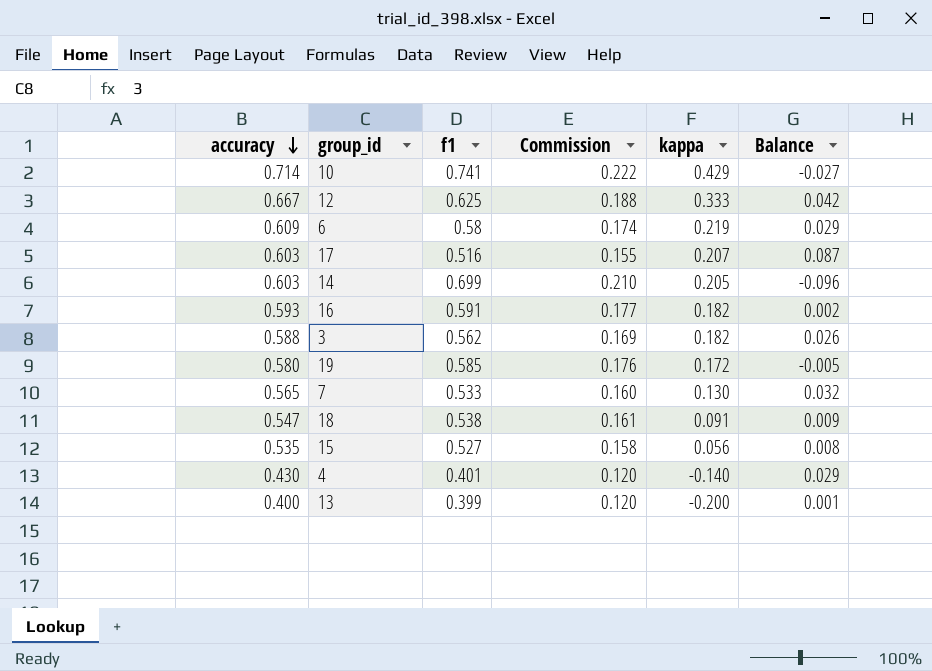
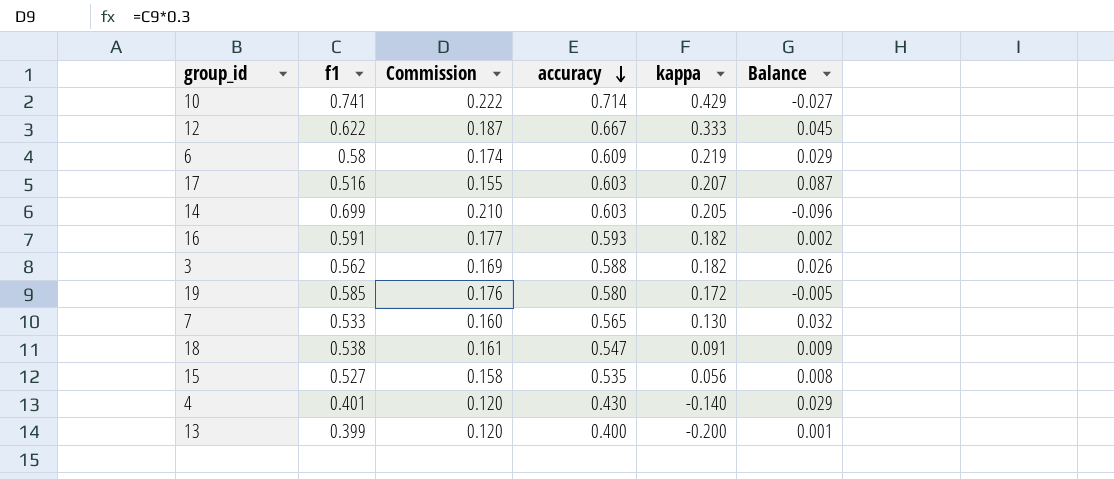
column accuracy | position: 1 -> 4
12 | f1: 0.625 -> 0.622
12 | Commission: 0.188 -> 0.187
12 | Balance: 0.042 -> 0.045

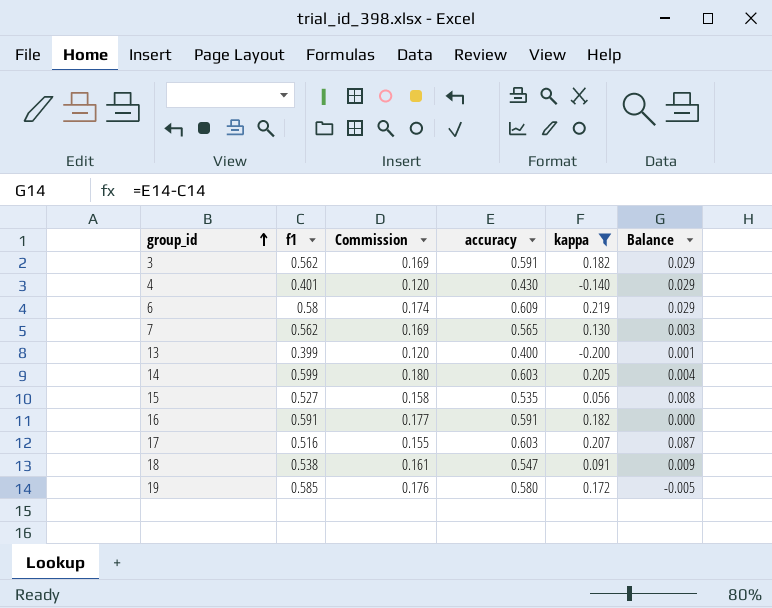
filter: none -> kappa <= 0.219
row order: accuracy descending -> group_id ascending
3 | accuracy: 0.588 -> 0.591
3 | Balance: 0.026 -> 0.029
7 | f1: 0.533 -> 0.562
7 | Commission: 0.160 -> 0.169
7 | Balance: 0.032 -> 0.003
14 | f1: 0.699 -> 0.599
14 | Commission: 0.210 -> 0.180
14 | Balance: -0.096 -> 0.004
16 | accuracy: 0.593 -> 0.591
16 | Balance: 0.002 -> 0.000

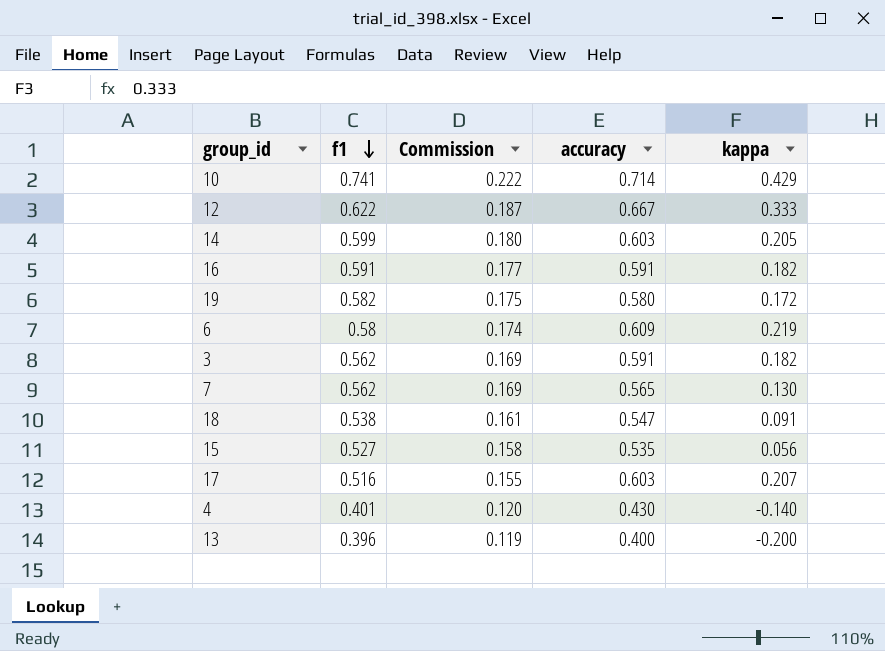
filter: kappa <= 0.219 -> none
row order: group_id ascending -> f1 descending
column Balance | formula: [accuracy] - [f1] -> none
19 | f1: 0.585 -> 0.582
19 | Commission: 0.176 -> 0.175
13 | f1: 0.399 -> 0.396
13 | Commission: 0.120 -> 0.119

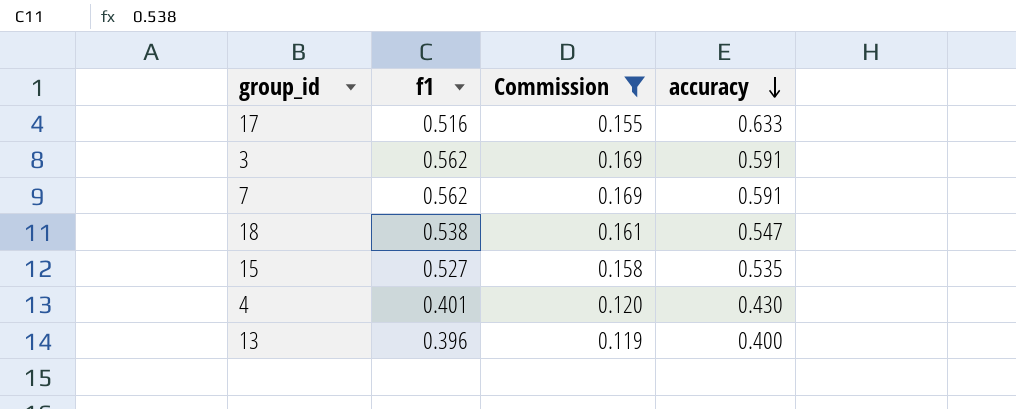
filter: none -> Commission <= 0.169
row order: f1 descending -> accuracy descending
column kappa | position: 5 -> none
17 | accuracy: 0.603 -> 0.633
7 | accuracy: 0.565 -> 0.591

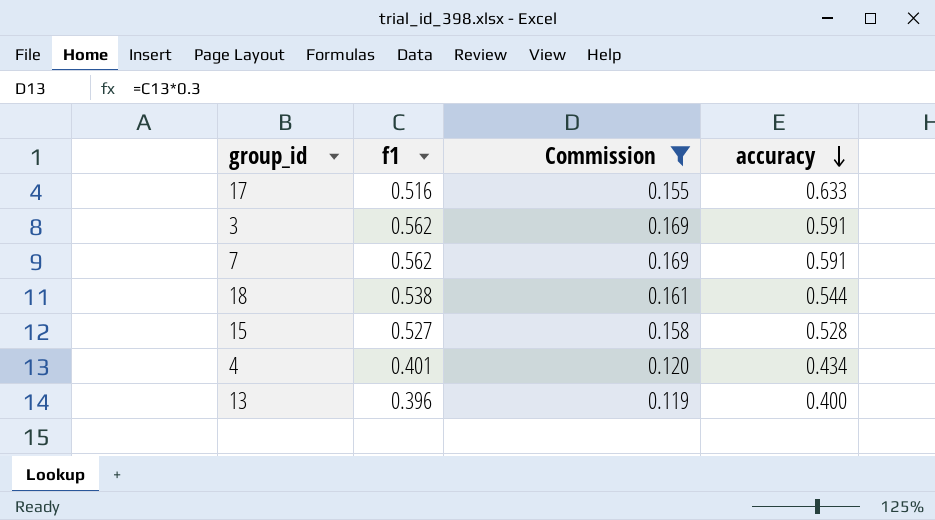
18 | accuracy: 0.547 -> 0.544
15 | accuracy: 0.535 -> 0.528
4 | accuracy: 0.430 -> 0.434

